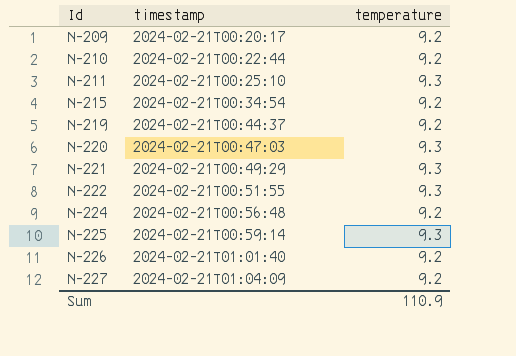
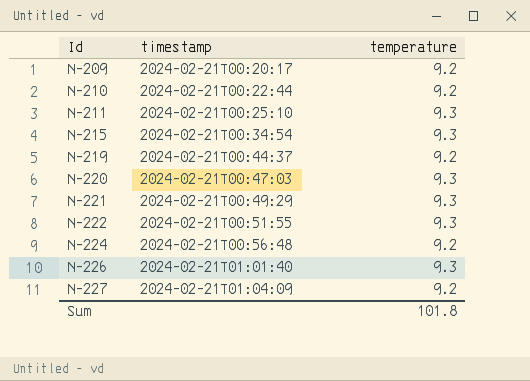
row N-225: 2024-02-21T00:59:14 | 9.3 -> none
N-215 | temperature: 9.2 -> 9.3
N-226 | temperature: 9.2 -> 9.3
Sum | temperature: 110.9 -> 101.8

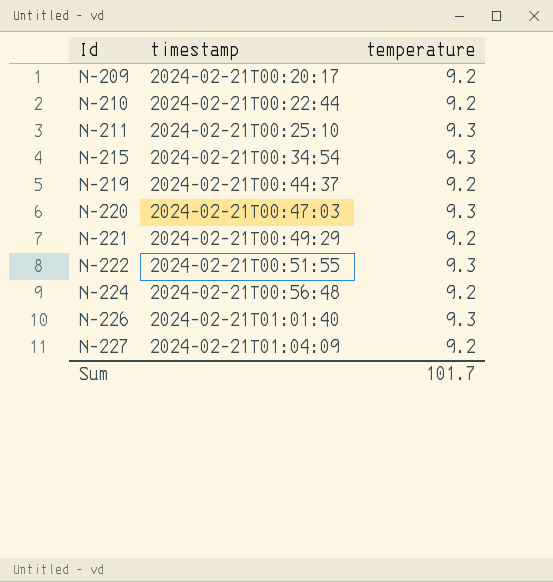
N-221 | temperature: 9.3 -> 9.2
Sum | temperature: 101.8 -> 101.7

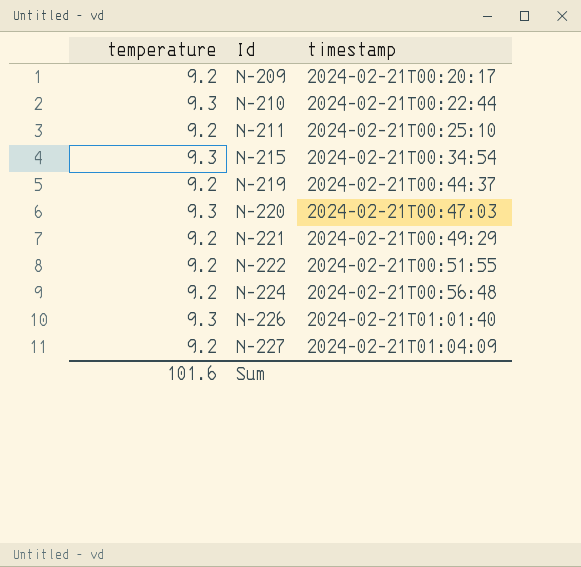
column temperature | position: 3 -> 1
N-210 | temperature: 9.2 -> 9.3
N-211 | temperature: 9.3 -> 9.2
N-222 | temperature: 9.3 -> 9.2
Sum | temperature: 101.7 -> 101.6

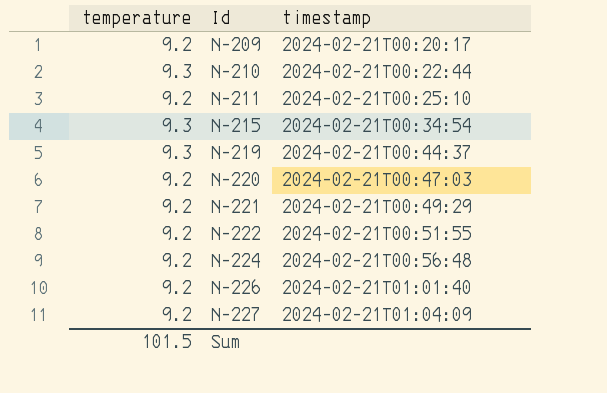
N-219 | temperature: 9.2 -> 9.3
N-220 | temperature: 9.3 -> 9.2
N-226 | temperature: 9.3 -> 9.2
Sum | temperature: 101.6 -> 101.5

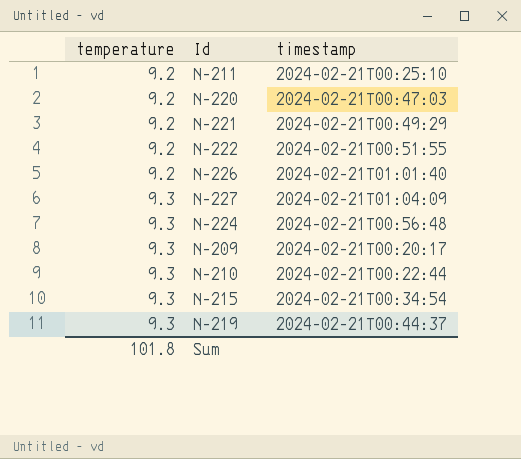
row order: Id ascending -> temperature ascending
N-227 | temperature: 9.2 -> 9.3
N-224 | temperature: 9.2 -> 9.3
N-209 | temperature: 9.2 -> 9.3
Sum | temperature: 101.5 -> 101.8

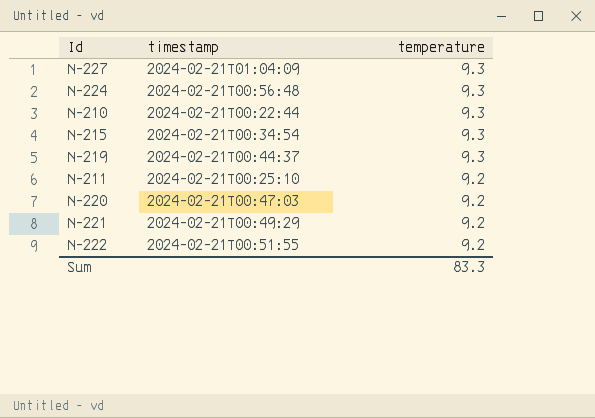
row order: temperature ascending -> temperature descending
column temperature | position: 1 -> 3
row N-226: 9.2 | 2024-02-21T01:01:40 -> none
row N-209: 9.3 | 2024-02-21T00:20:17 -> none
Sum | temperature: 101.8 -> 83.3

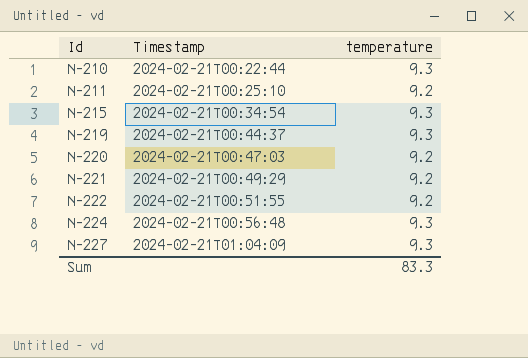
row order: temperature descending -> Id ascending
column name: timestamp -> Timestamp

